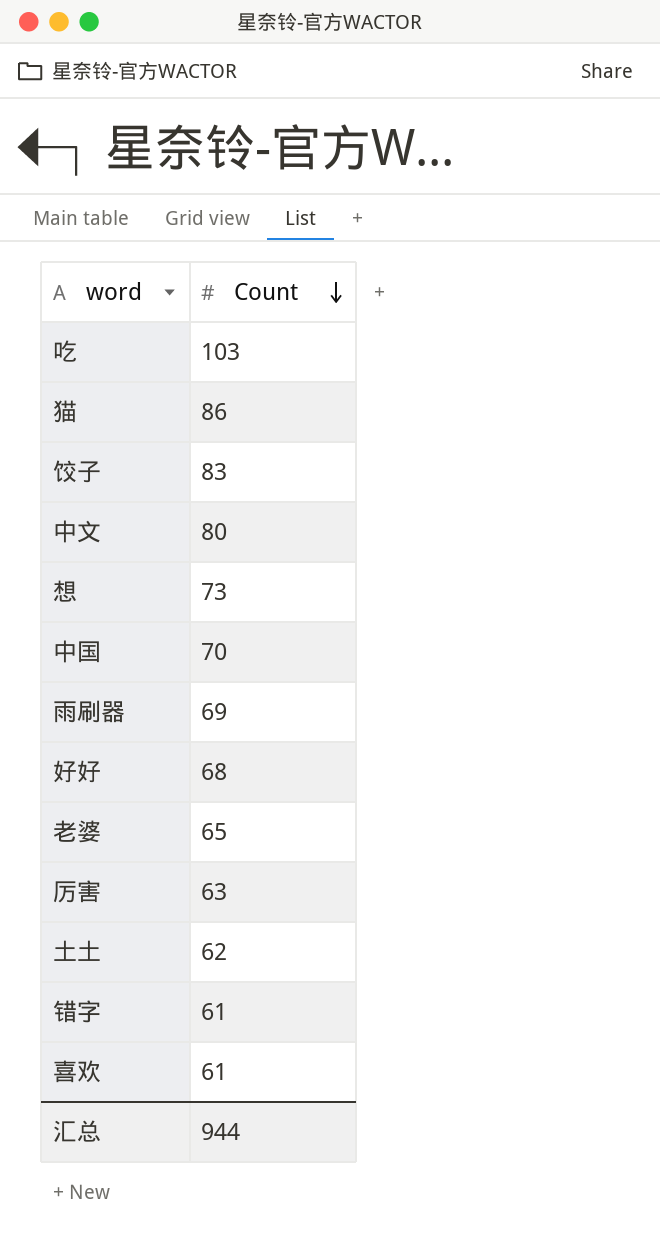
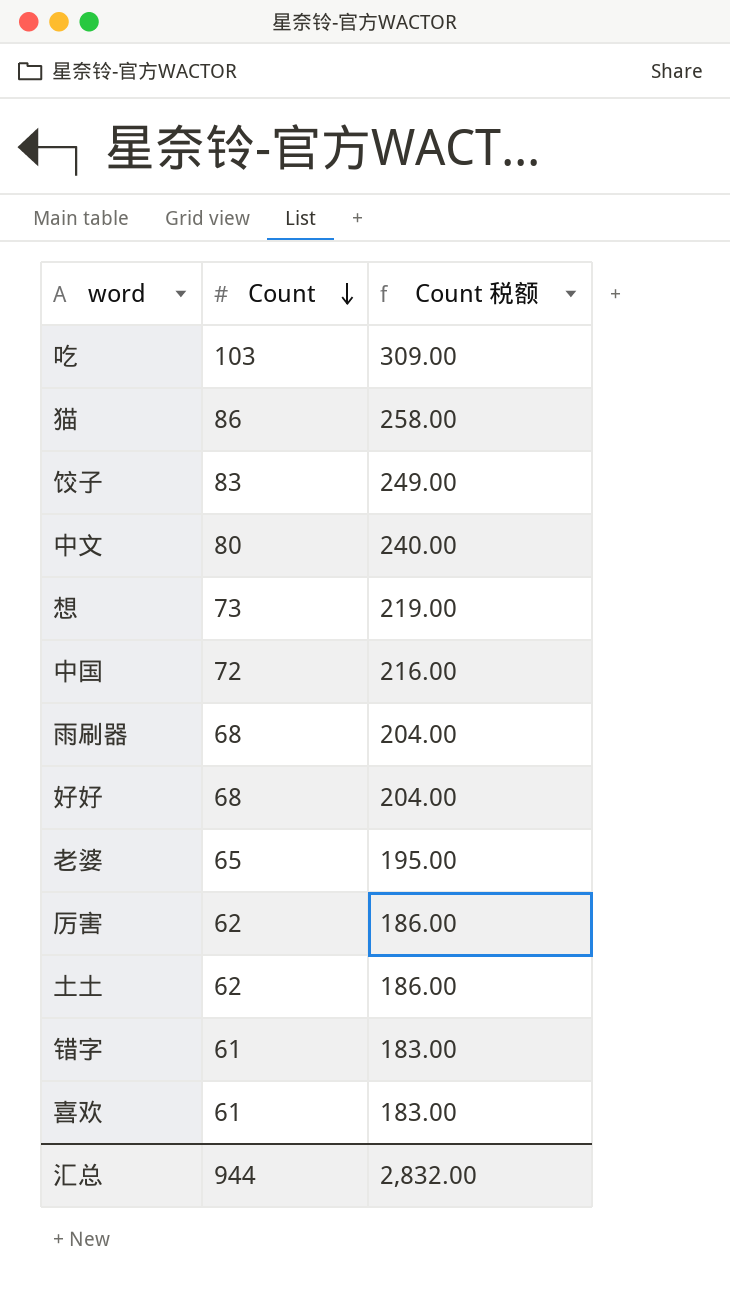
column Count 税额 | formula: none -> [Count] * 3
中国 | Count: 70 -> 72
雨刷器 | Count: 69 -> 68
厉害 | Count: 63 -> 62

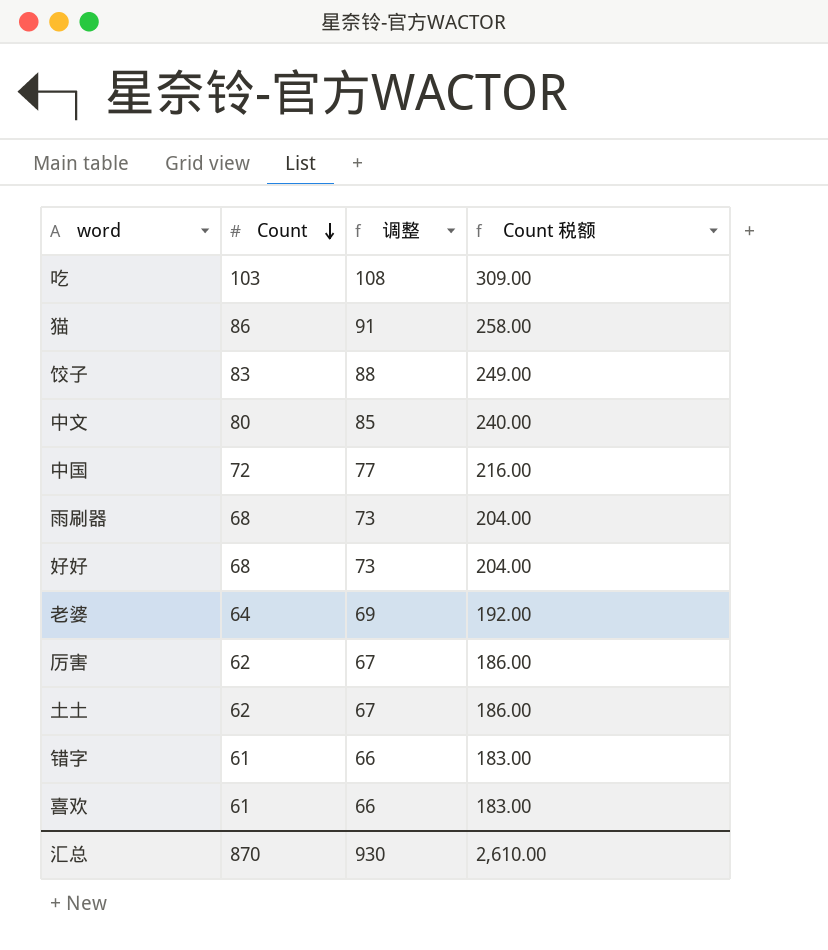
column 调整 | formula: none -> [Count] + 5
row 想: 73 | 219.00 -> none
老婆 | Count: 65 -> 64
老婆 | Count 税额: 195.00 -> 192.00
汇总 | Count: 944 -> 870
汇总 | Count 税额: 2,832.00 -> 2,610.00

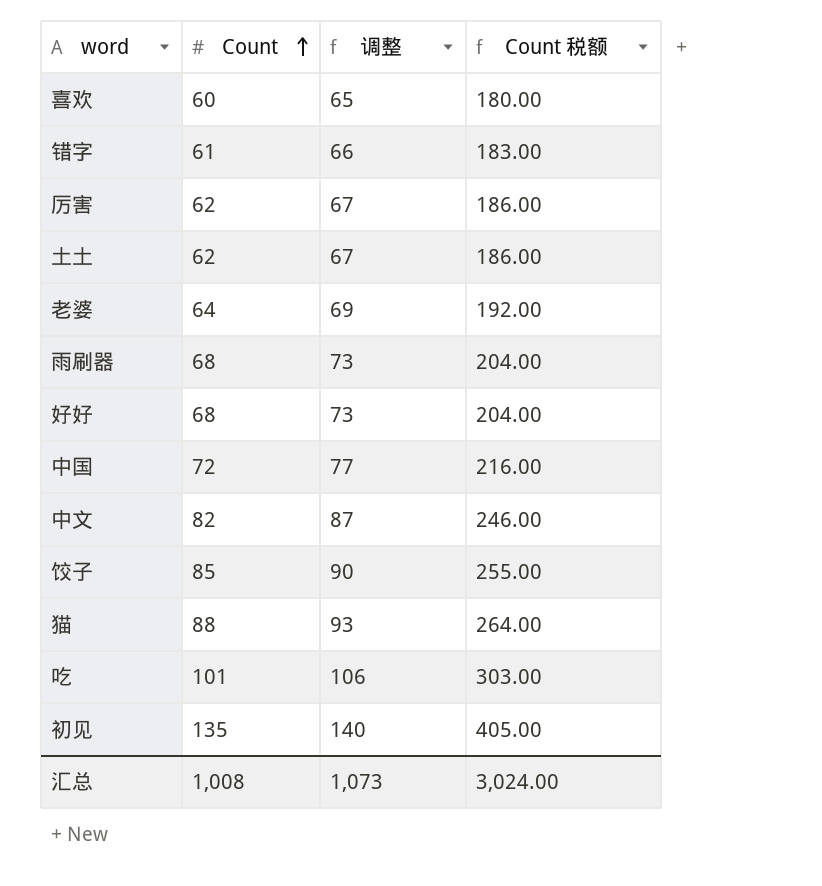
row order: Count descending -> Count ascending
喜欢 | Count: 61 -> 60
喜欢 | 调整: 66 -> 65
喜欢 | Count 税额: 183.00 -> 180.00
中文 | Count: 80 -> 82
中文 | 调整: 85 -> 87
中文 | Count 税额: 240.00 -> 246.00
饺子 | Count: 83 -> 85
饺子 | 调整: 88 -> 90
饺子 | Count 税额: 249.00 -> 255.00
猫 | Count: 86 -> 88
猫 | 调整: 91 -> 93
猫 | Count 税额: 258.00 -> 264.00
吃 | Count: 103 -> 101
吃 | 调整: 108 -> 106
吃 | Count 税额: 309.00 -> 303.00
row 初见: none -> 135 | 140 | 405.00
汇总 | Count: 870 -> 1,008
汇总 | 调整: 930 -> 1,073
汇总 | Count 税额: 2,610.00 -> 3,024.00

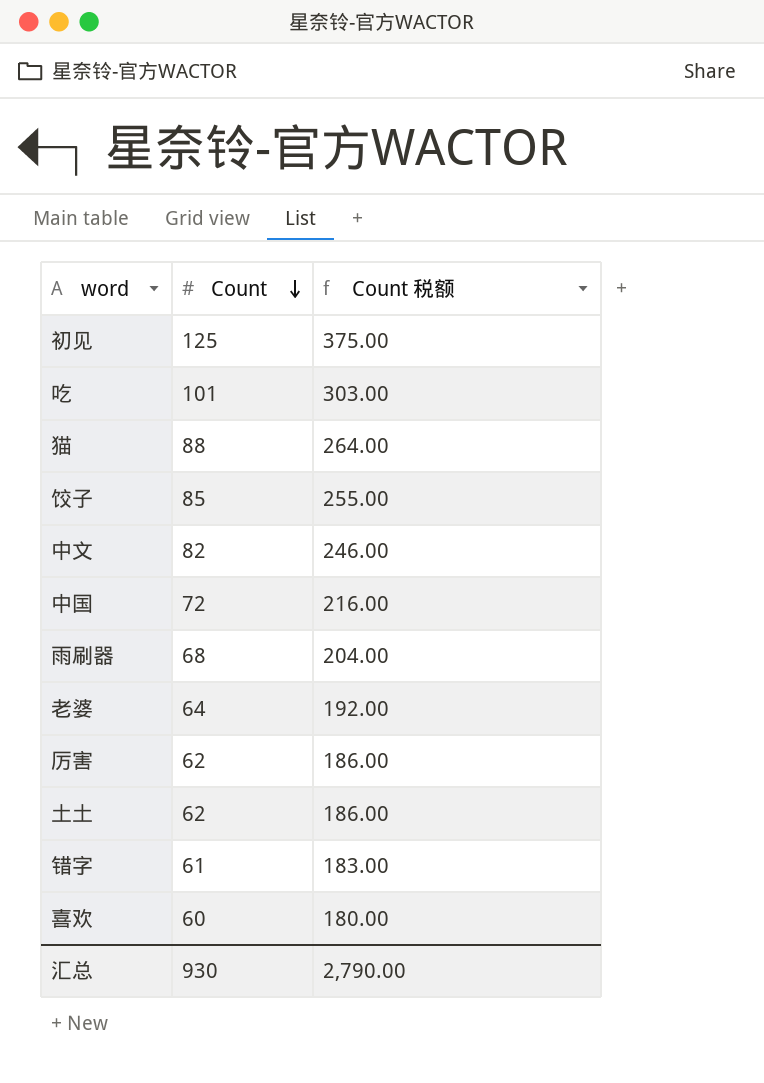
row order: Count ascending -> Count descending
column 调整 | formula: [Count] + 5 -> none
row 好好: 68 | 73 | 204.00 -> none
初见 | Count: 135 -> 125
初见 | Count 税额: 405.00 -> 375.00
汇总 | Count: 1,008 -> 930
汇总 | Count 税额: 3,024.00 -> 2,790.00

